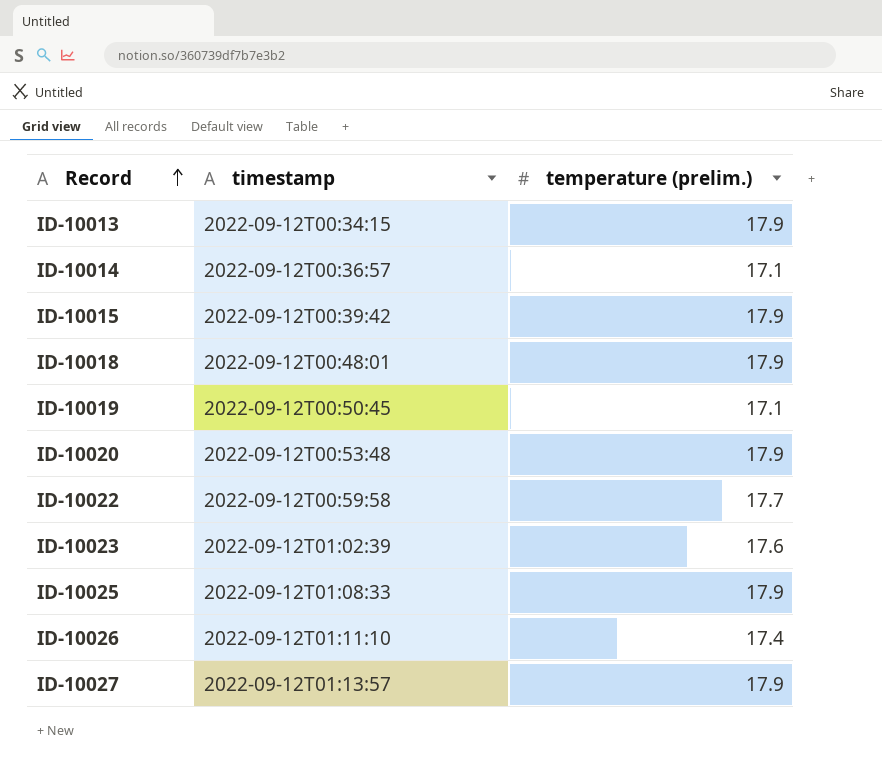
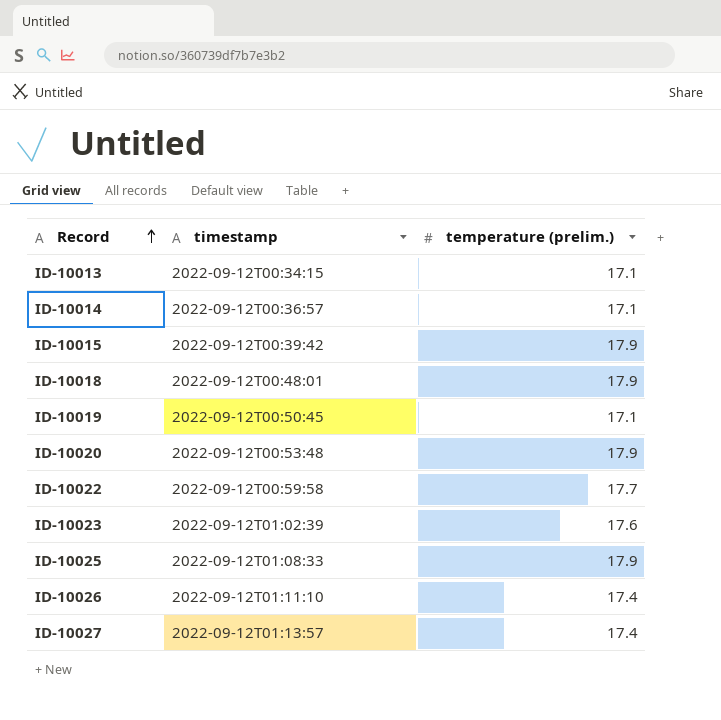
ID-10013 | temperature (prelim.): 17.9 -> 17.1
ID-10027 | temperature (prelim.): 17.9 -> 17.4

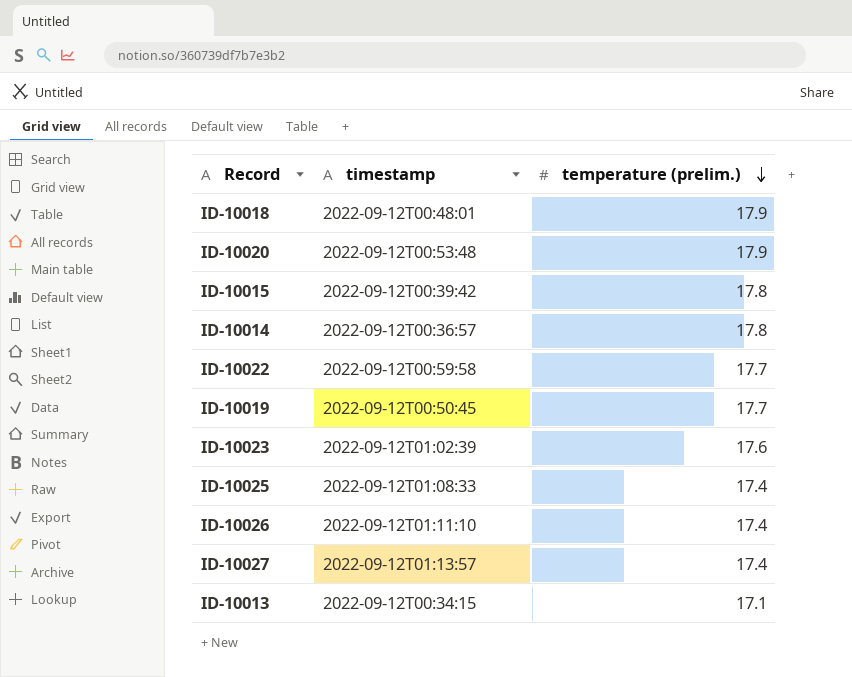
row order: Record ascending -> temperature (prelim.) descending
ID-10015 | temperature (prelim.): 17.9 -> 17.8
ID-10014 | temperature (prelim.): 17.1 -> 17.8
ID-10019 | temperature (prelim.): 17.1 -> 17.7
ID-10025 | temperature (prelim.): 17.9 -> 17.4

